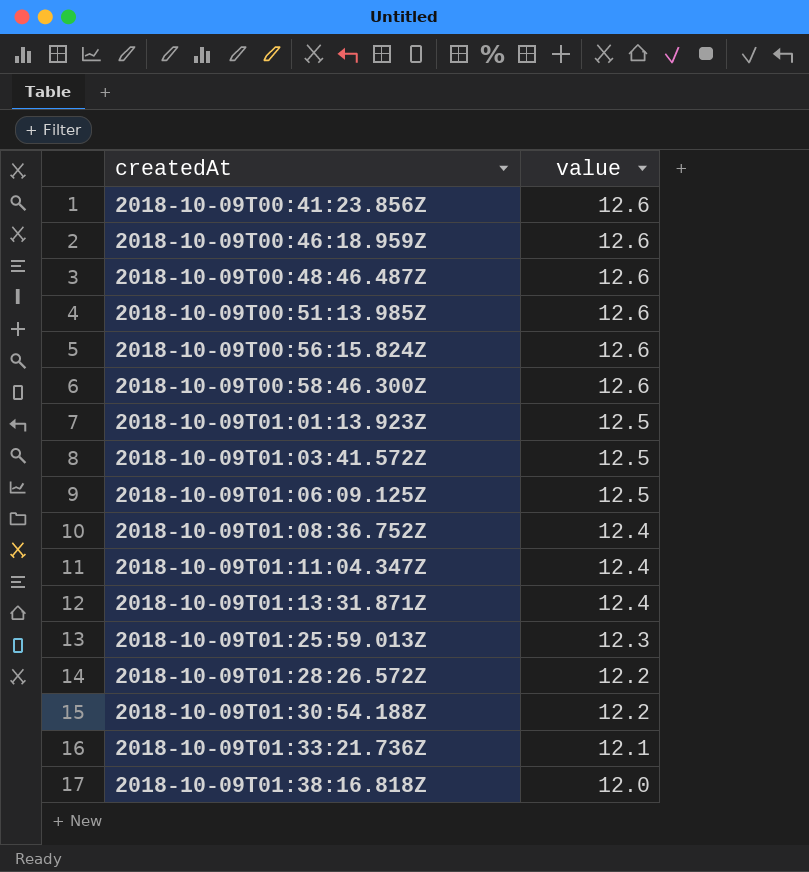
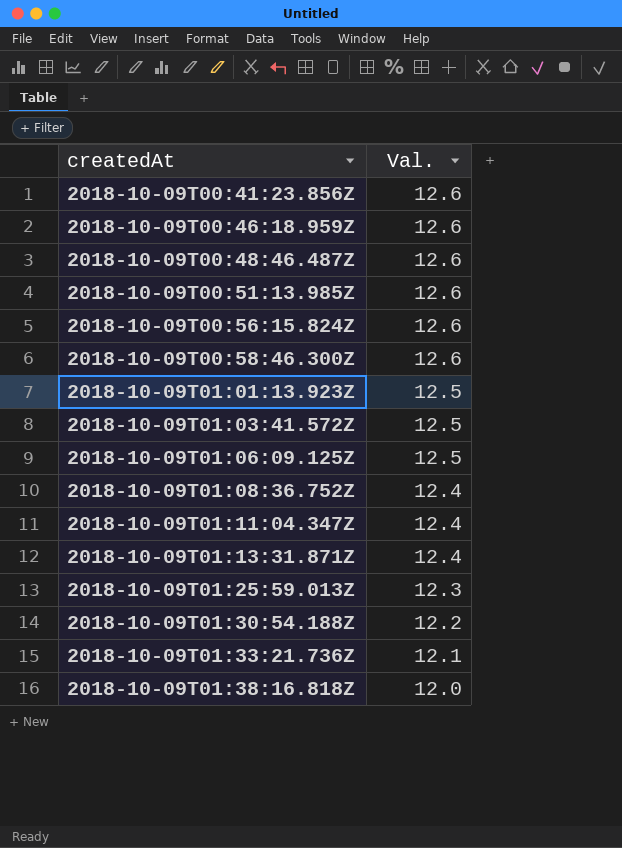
column name: value -> Val.
row 2018-10-09T01:28:26.572Z: 12.2 -> none

